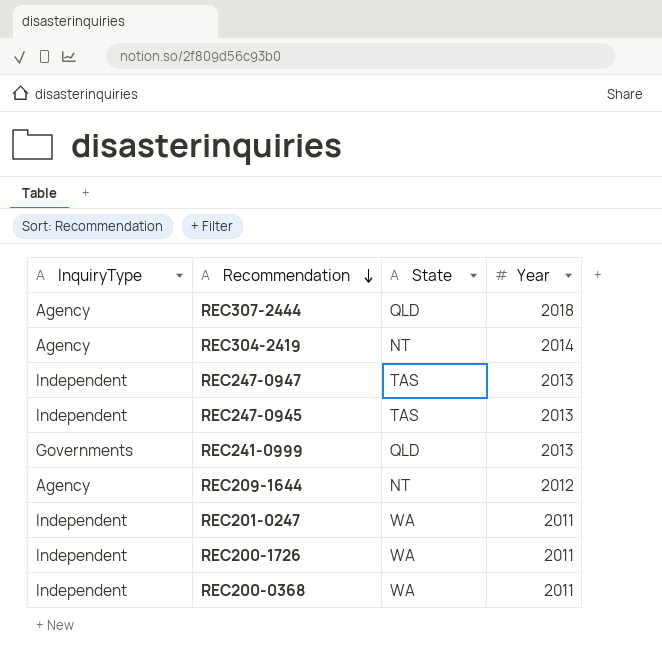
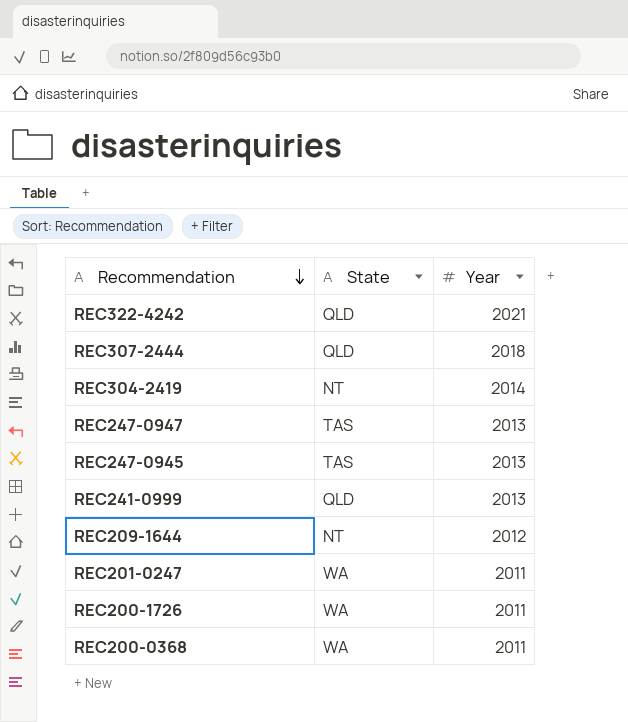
column InquiryType | position: 1 -> none
row REC322-4242: none -> QLD | 2021

